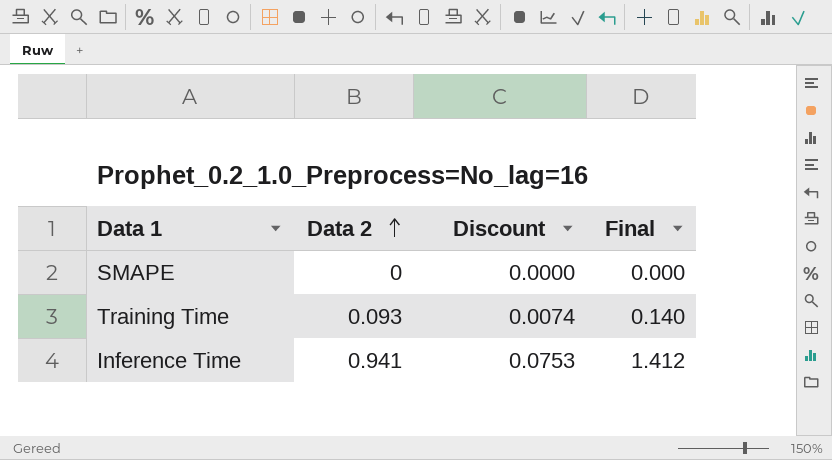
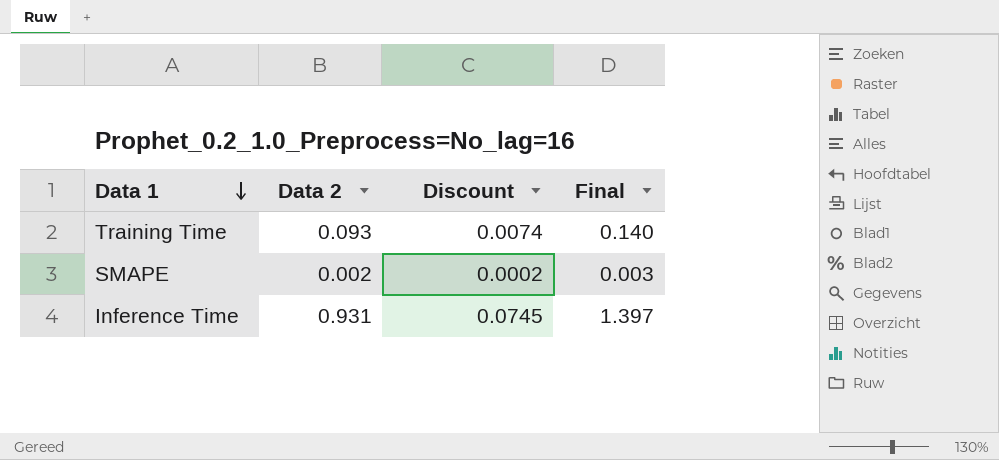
row order: Data 2 ascending -> Data 1 descending
SMAPE | Data 2: 0 -> 0.002
SMAPE | Discount: 0.0000 -> 0.0002
SMAPE | Final: 0.000 -> 0.003
Inference Time | Data 2: 0.941 -> 0.931
Inference Time | Discount: 0.0753 -> 0.0745
Inference Time | Final: 1.412 -> 1.397

